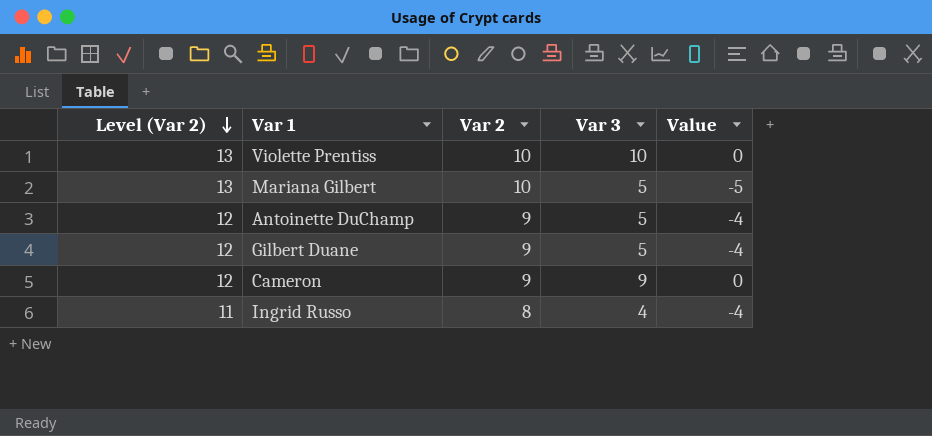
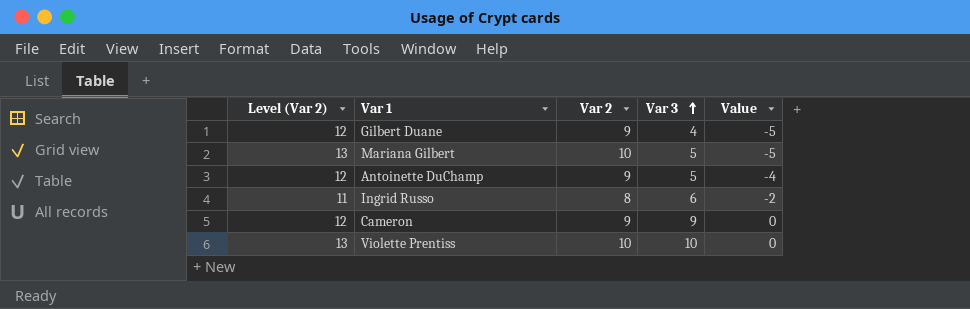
row order: Level (Var 2) descending -> Var 3 ascending
Gilbert Duane | Var 3: 5 -> 4
Gilbert Duane | Value: -4 -> -5
Ingrid Russo | Var 3: 4 -> 6
Ingrid Russo | Value: -4 -> -2

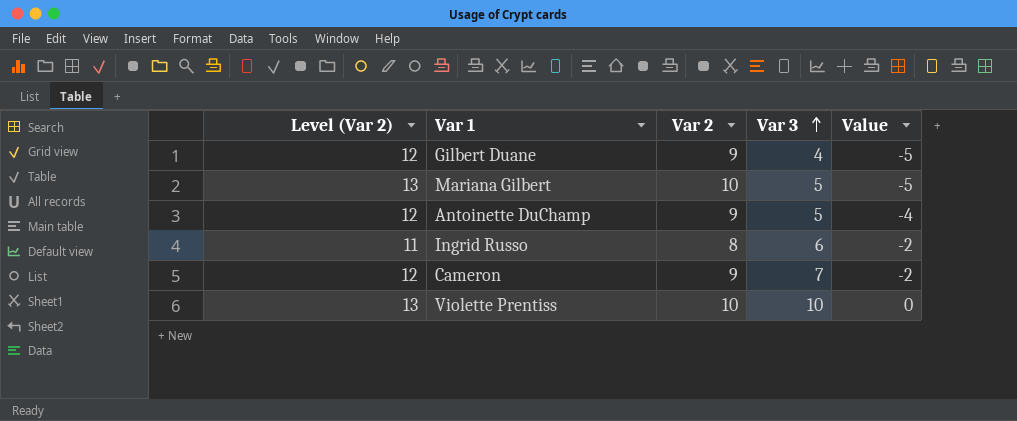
Cameron | Var 3: 9 -> 7
Cameron | Value: 0 -> -2

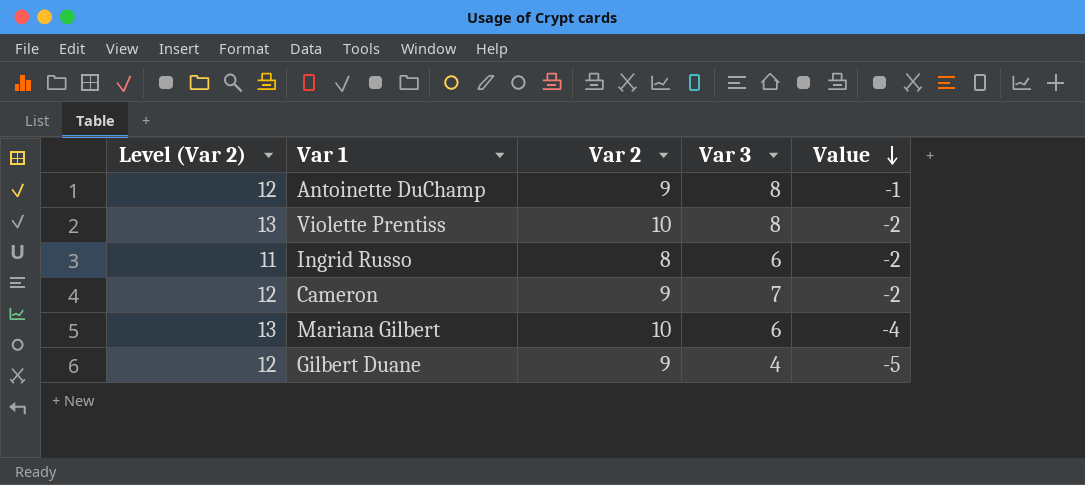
row order: Var 3 ascending -> Value descending
Antoinette DuChamp | Var 3: 5 -> 8
Antoinette DuChamp | Value: -4 -> -1
Violette Prentiss | Var 3: 10 -> 8
Violette Prentiss | Value: 0 -> -2
Mariana Gilbert | Var 3: 5 -> 6
Mariana Gilbert | Value: -5 -> -4

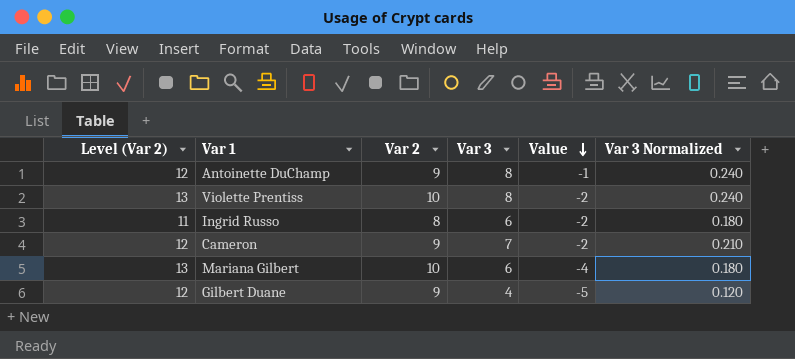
column Var 3 Normalized | formula: none -> [Var 3] * 0.03

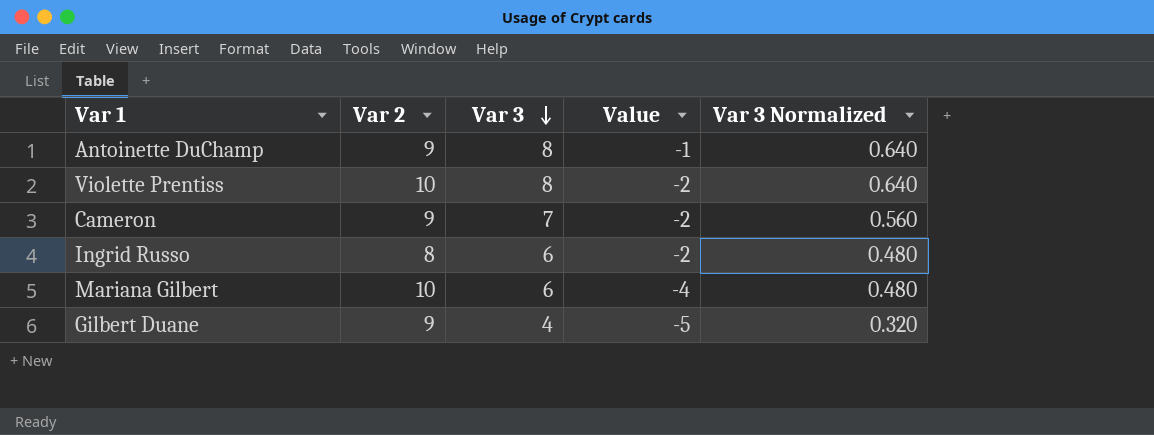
row order: Value descending -> Var 3 descending
column Level (Var 2) | formula: [Var 2] + 3 -> none
column Var 3 Normalized | formula: [Var 3] * 0.03 -> [Var 3] * 0.08

